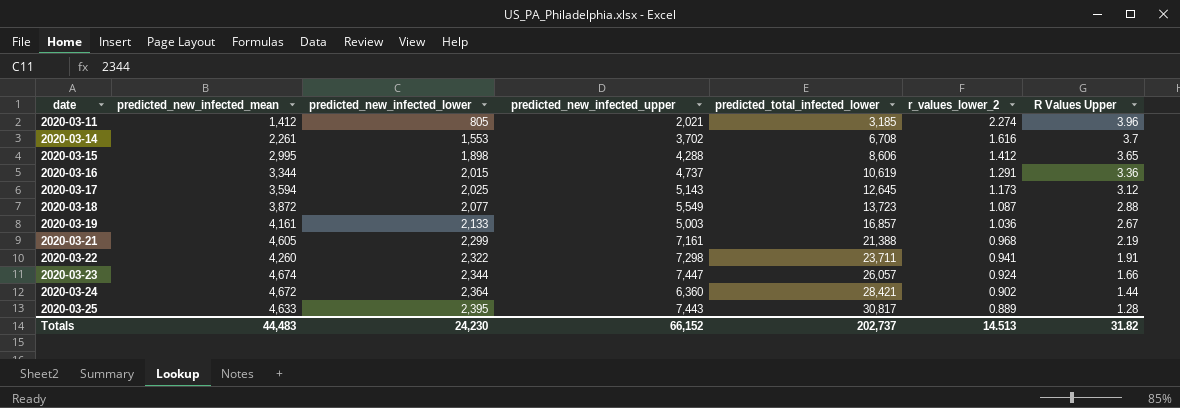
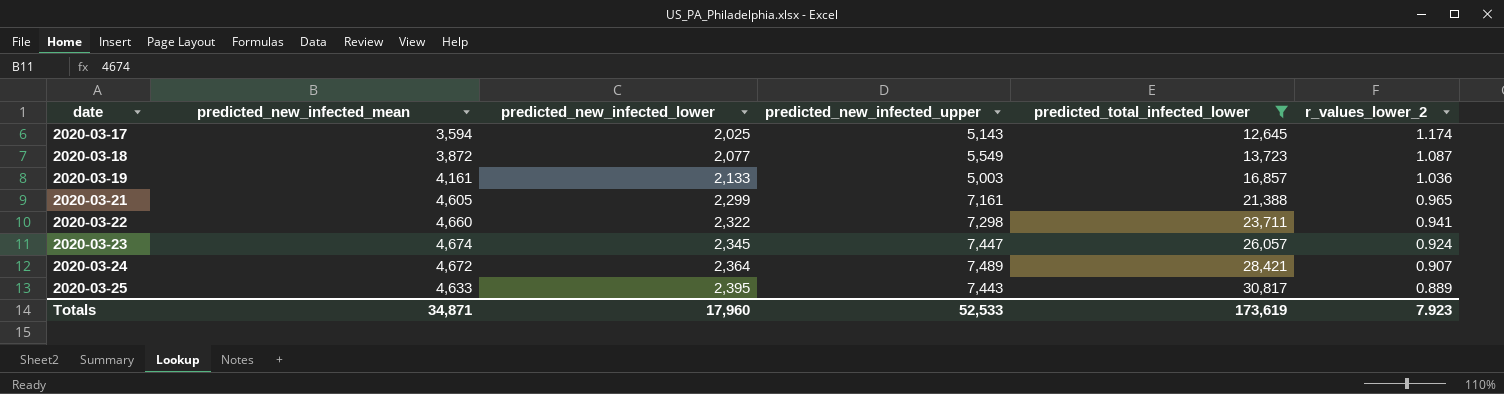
filter: none -> predicted_total_infected_lower >= 12,645
column R Values Upper | position: 7 -> none
2020-03-17 | r_values_lower_2: 1.173 -> 1.174
2020-03-21 | r_values_lower_2: 0.968 -> 0.965
2020-03-22 | predicted_new_infected_mean: 4,260 -> 4,660
2020-03-23 | predicted_new_infected_lower: 2,344 -> 2,345
2020-03-24 | predicted_new_infected_upper: 6,360 -> 7,489
2020-03-24 | r_values_lower_2: 0.902 -> 0.907
Totals | predicted_new_infected_mean: 44,483 -> 34,871
Totals | predicted_new_infected_lower: 24,230 -> 17,960
Totals | predicted_new_infected_upper: 66,152 -> 52,533
Totals | predicted_total_infected_lower: 202,737 -> 173,619
Totals | r_values_lower_2: 14.513 -> 7.923

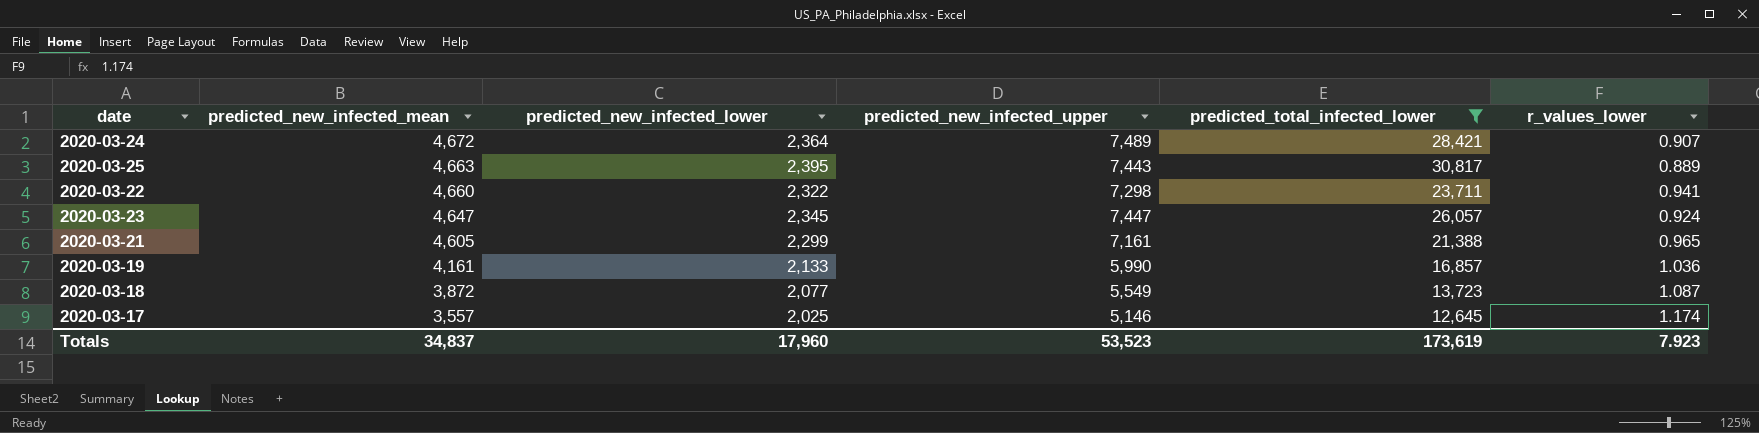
row order: date ascending -> predicted_new_infected_mean descending
column name: r_values_lower_2 -> r_values_lower
2020-03-25 | predicted_new_infected_mean: 4,633 -> 4,663
2020-03-23 | predicted_new_infected_mean: 4,674 -> 4,647
2020-03-19 | predicted_new_infected_upper: 5,003 -> 5,990
2020-03-17 | predicted_new_infected_mean: 3,594 -> 3,557
2020-03-17 | predicted_new_infected_upper: 5,143 -> 5,146
Totals | predicted_new_infected_mean: 34,871 -> 34,837
Totals | predicted_new_infected_upper: 52,533 -> 53,523

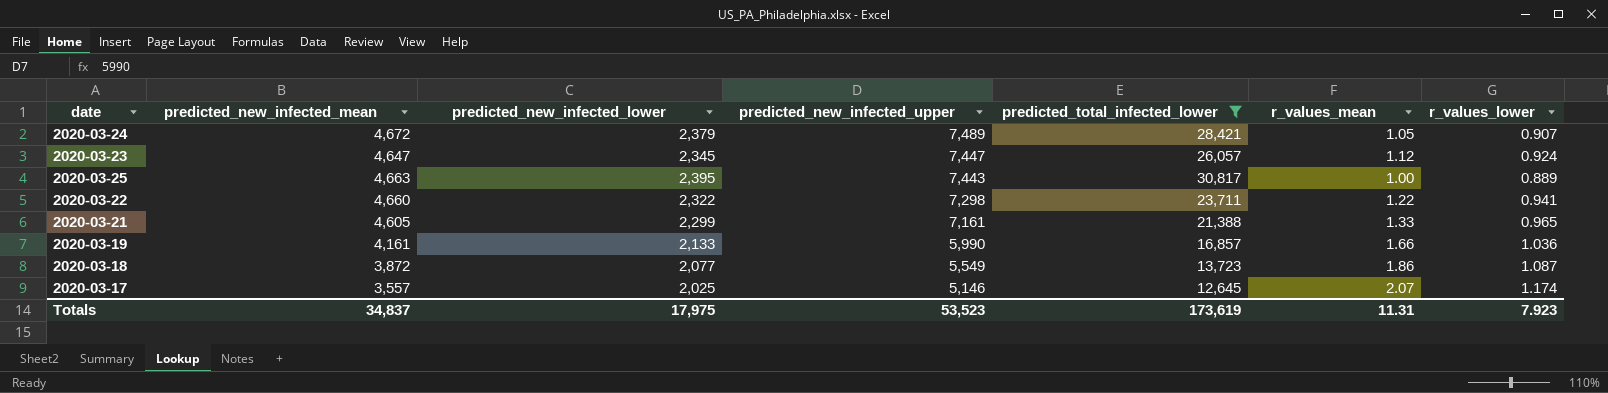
row order: predicted_new_infected_mean descending -> predicted_new_infected_upper descending
column r_values_mean | position: none -> 6
2020-03-24 | predicted_new_infected_lower: 2,364 -> 2,379
Totals | predicted_new_infected_lower: 17,960 -> 17,975

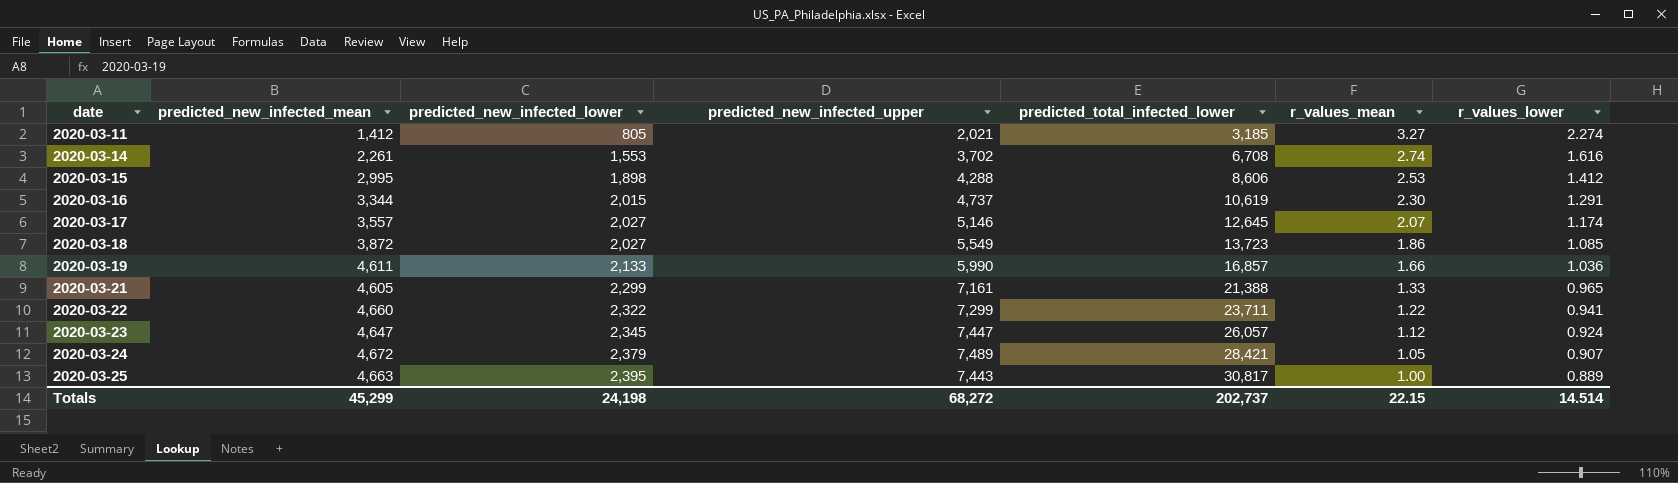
filter: predicted_total_infected_lower >= 12,645 -> none
row order: predicted_new_infected_upper descending -> date ascending
2020-03-17 | predicted_new_infected_lower: 2,025 -> 2,027
2020-03-18 | predicted_new_infected_lower: 2,077 -> 2,027
2020-03-18 | r_values_lower: 1.087 -> 1.085
2020-03-19 | predicted_new_infected_mean: 4,161 -> 4,611
2020-03-22 | predicted_new_infected_upper: 7,298 -> 7,299
Totals | predicted_new_infected_mean: 34,837 -> 45,299
Totals | predicted_new_infected_lower: 17,975 -> 24,198
Totals | predicted_new_infected_upper: 53,523 -> 68,272
Totals | predicted_total_infected_lower: 173,619 -> 202,737
Totals | r_values_mean: 11.31 -> 22.15
Totals | r_values_lower: 7.923 -> 14.514

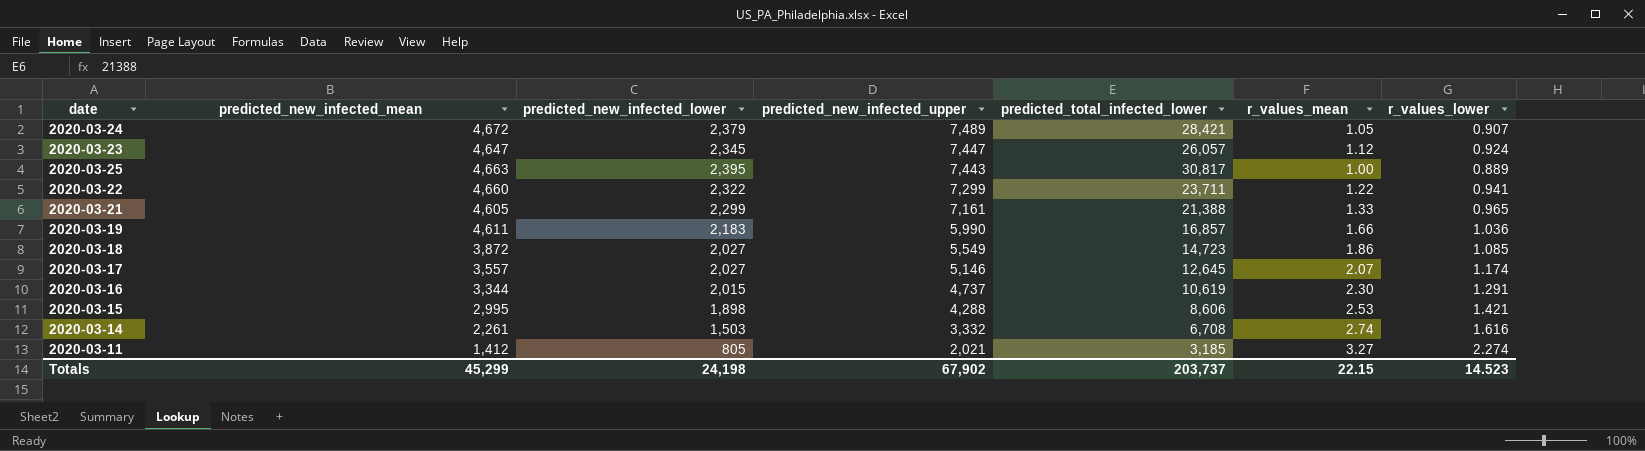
row order: date ascending -> predicted_new_infected_upper descending
2020-03-19 | predicted_new_infected_lower: 2,133 -> 2,183
2020-03-18 | predicted_total_infected_lower: 13,723 -> 14,723
2020-03-15 | r_values_lower: 1.412 -> 1.421
2020-03-14 | predicted_new_infected_lower: 1,553 -> 1,503
2020-03-14 | predicted_new_infected_upper: 3,702 -> 3,332
Totals | predicted_new_infected_upper: 68,272 -> 67,902
Totals | predicted_total_infected_lower: 202,737 -> 203,737
Totals | r_values_lower: 14.514 -> 14.523

